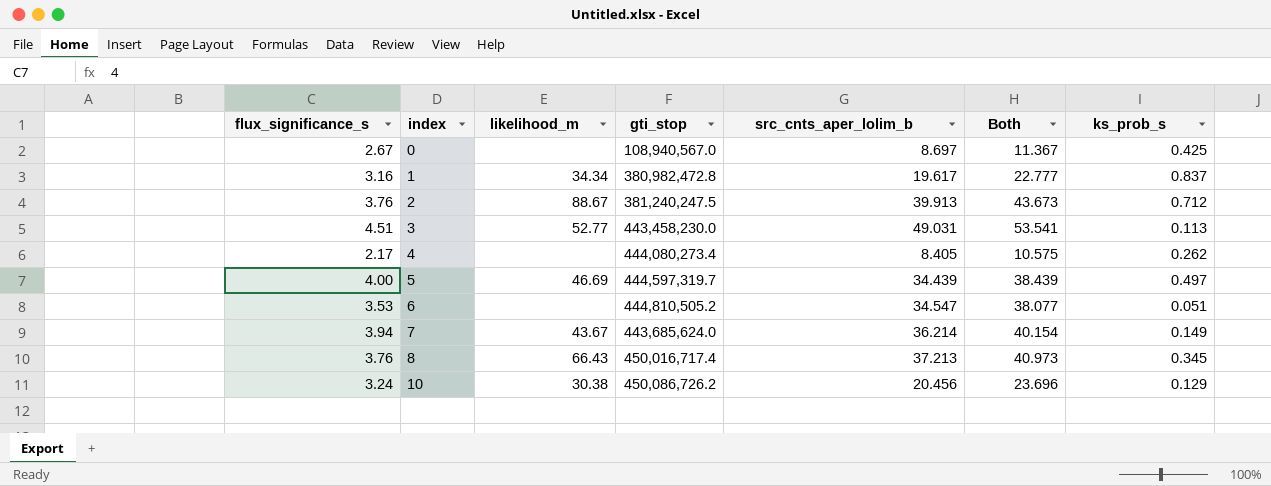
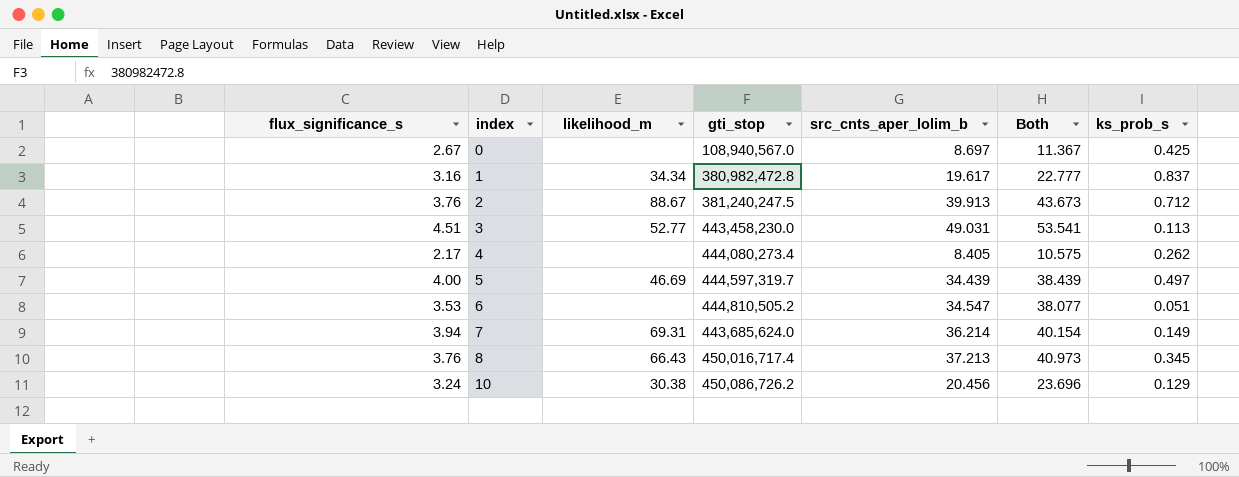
7 | likelihood_m: 43.67 -> 69.31

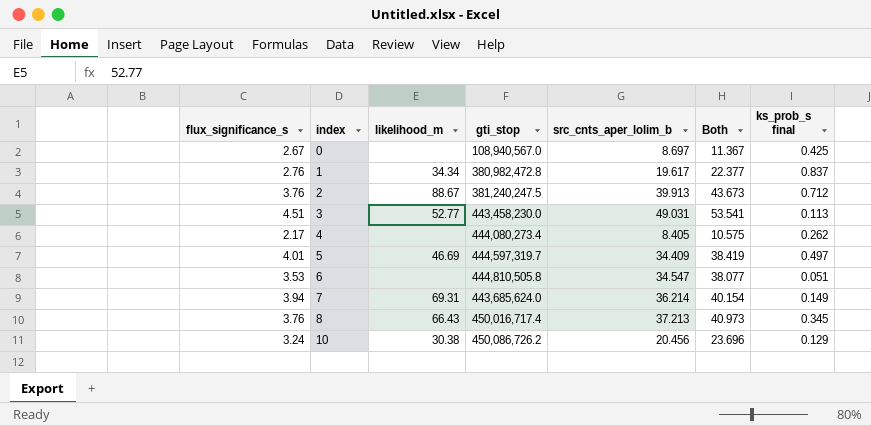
column name: ks_prob_s -> ks_prob_s final
1 | flux_significance_s: 3.16 -> 2.76
1 | Both: 22.777 -> 22.377
5 | flux_significance_s: 4.00 -> 4.01
5 | src_cnts_aper_lolim_b: 34.439 -> 34.409
5 | Both: 38.439 -> 38.419
6 | gti_stop: 444,810,505.2 -> 444,810,505.8

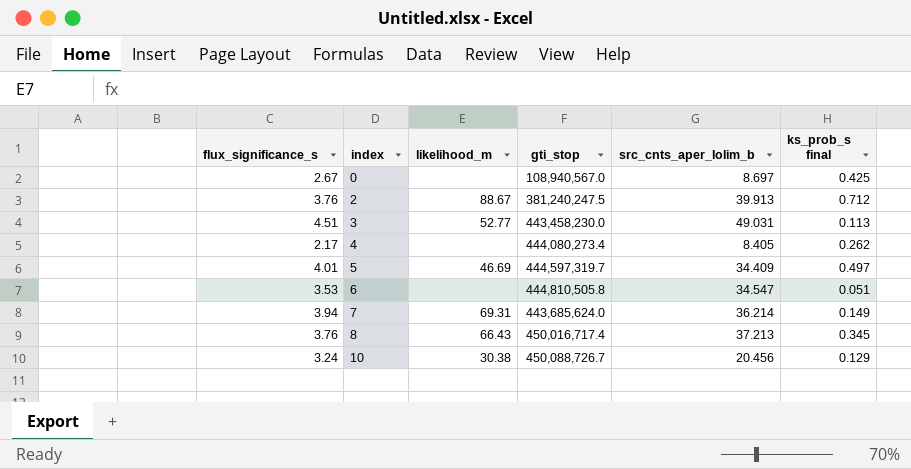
column Both | formula: [flux_significance_s] + [src_cnts_aper_lolim_b] -> none
row 1: 2.76 | 34.34 | 380,982,472.8 | 19.617 | 22.377 | 0.837 -> none
10 | gti_stop: 450,086,726.2 -> 450,088,726.7

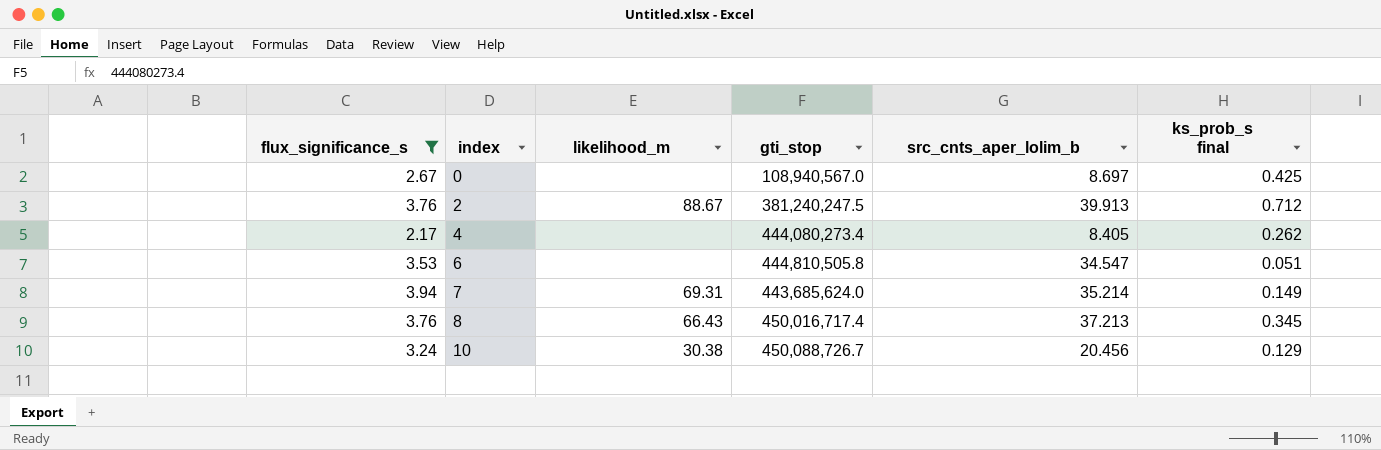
filter: none -> flux_significance_s <= 3.94
7 | src_cnts_aper_lolim_b: 36.214 -> 35.214

